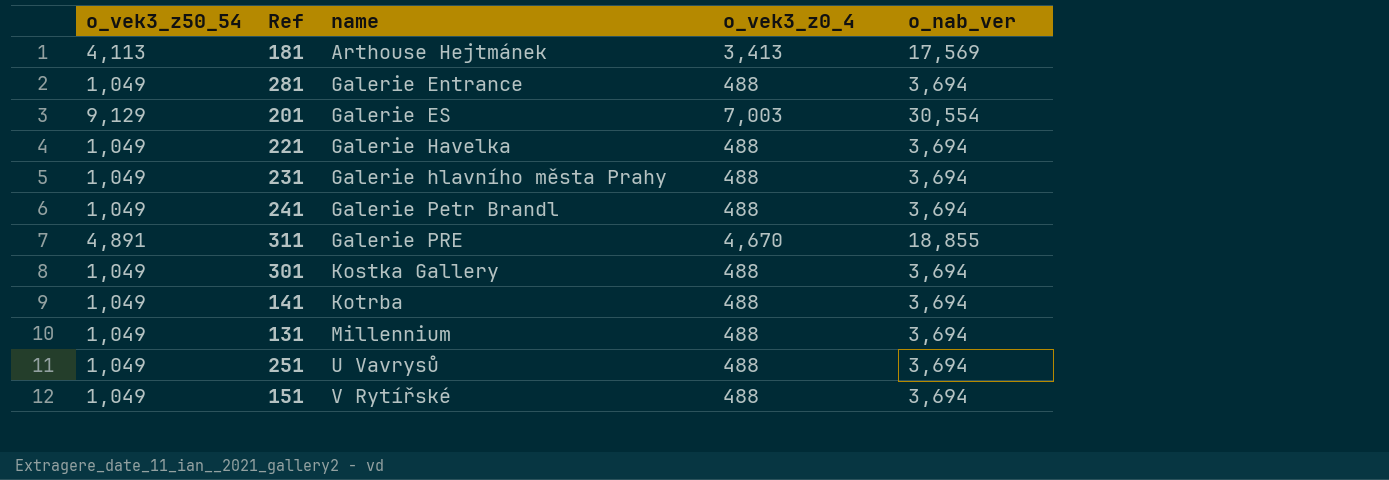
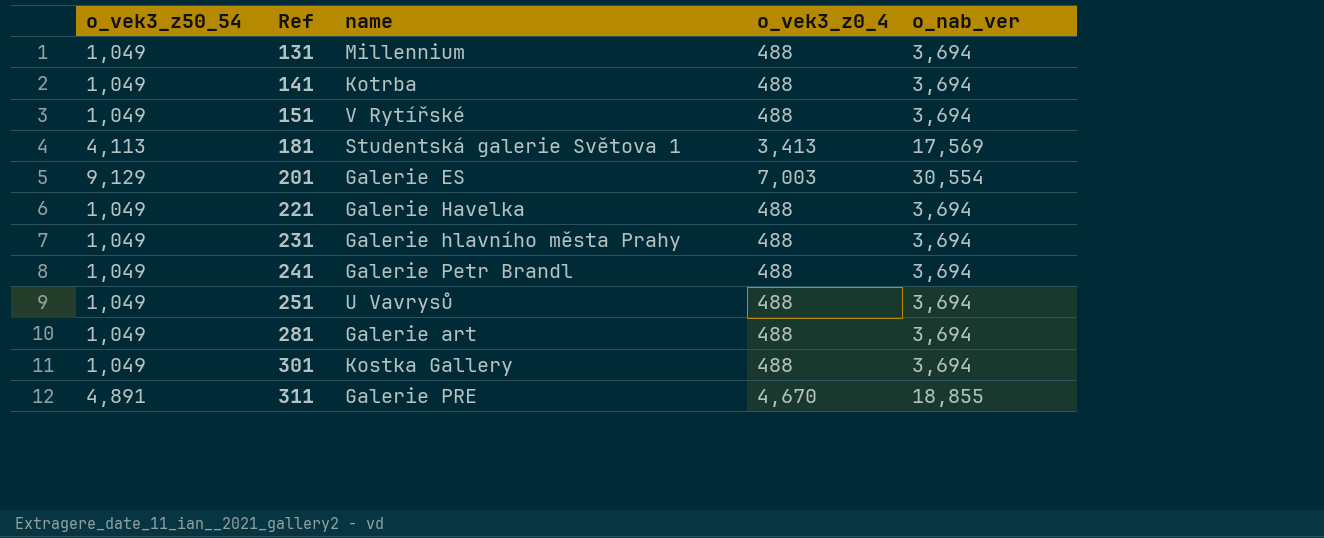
row order: name ascending -> Ref ascending
181 | name: Arthouse Hejtmánek -> Studentská galerie Světova 1
281 | name: Galerie Entrance -> Galerie art

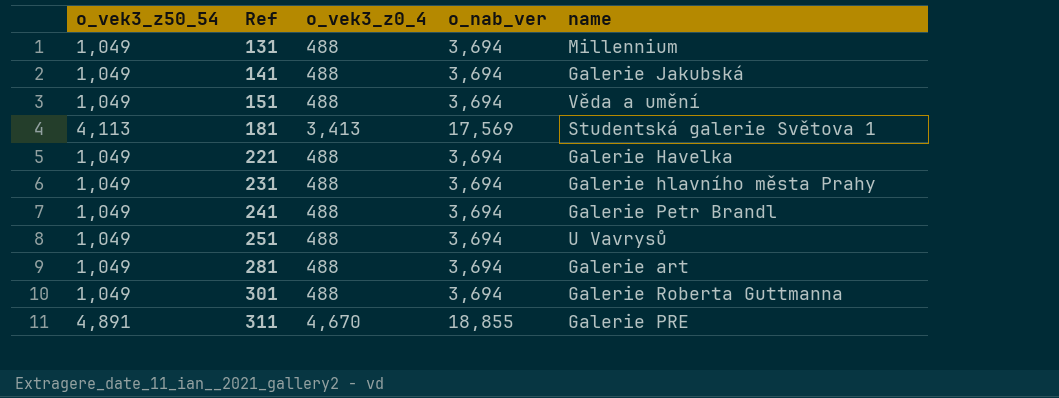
column name | position: 3 -> 5
row 201: 9,129 | Galerie ES | 7,003 | 30,554 -> none
141 | name: Kotrba -> Galerie Jakubská
151 | name: V Rytířské -> Věda a umění
301 | name: Kostka Gallery -> Galerie Roberta Guttmanna

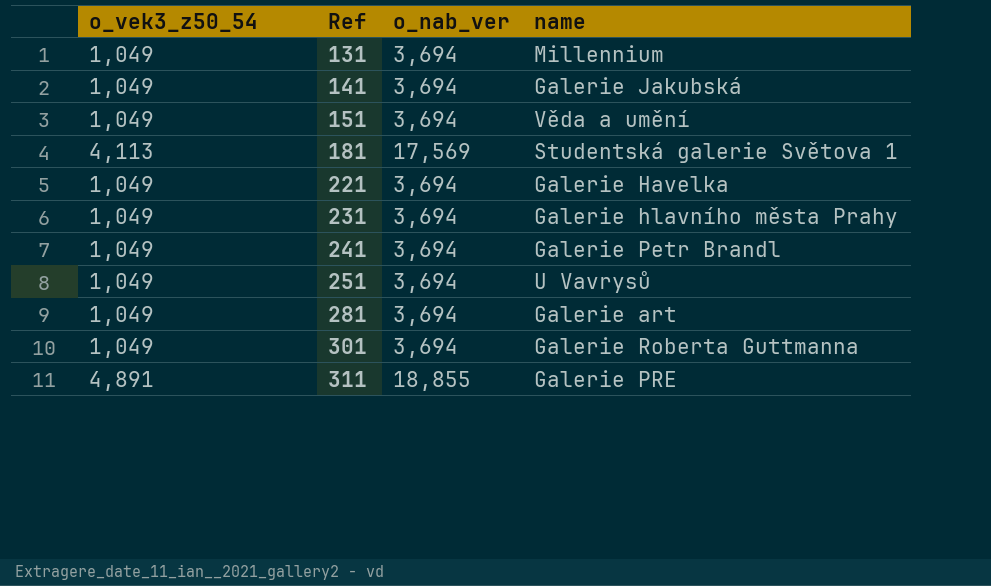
column o_vek3_z0_4 | position: 3 -> none

